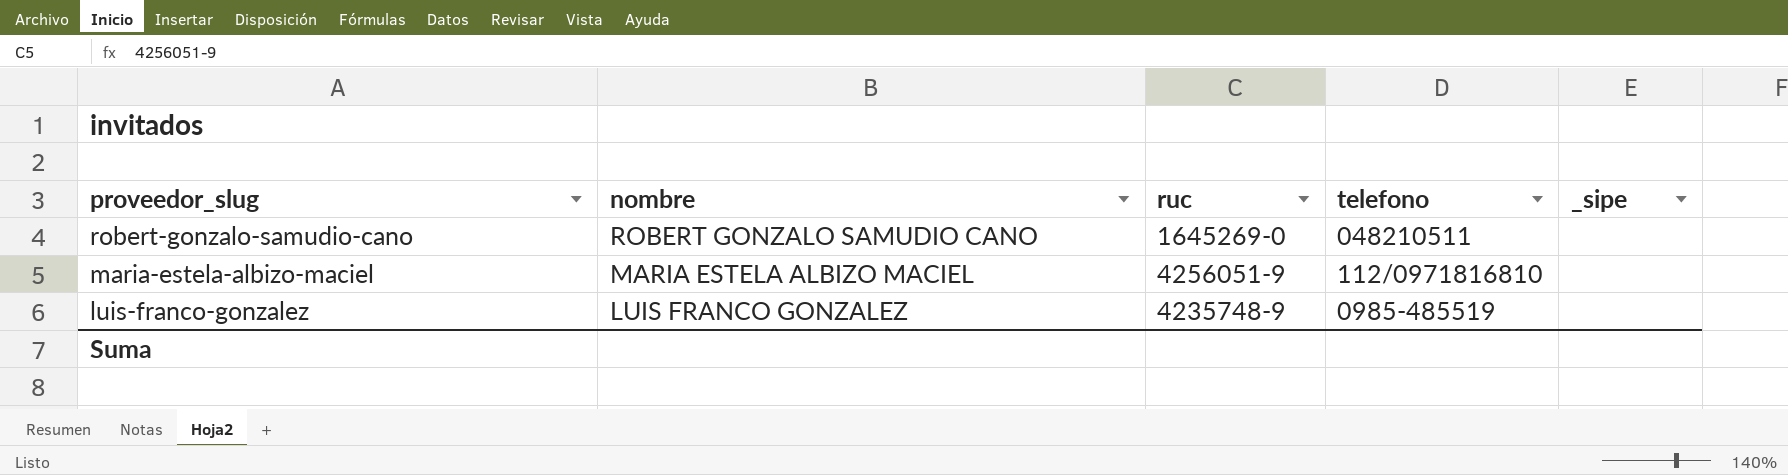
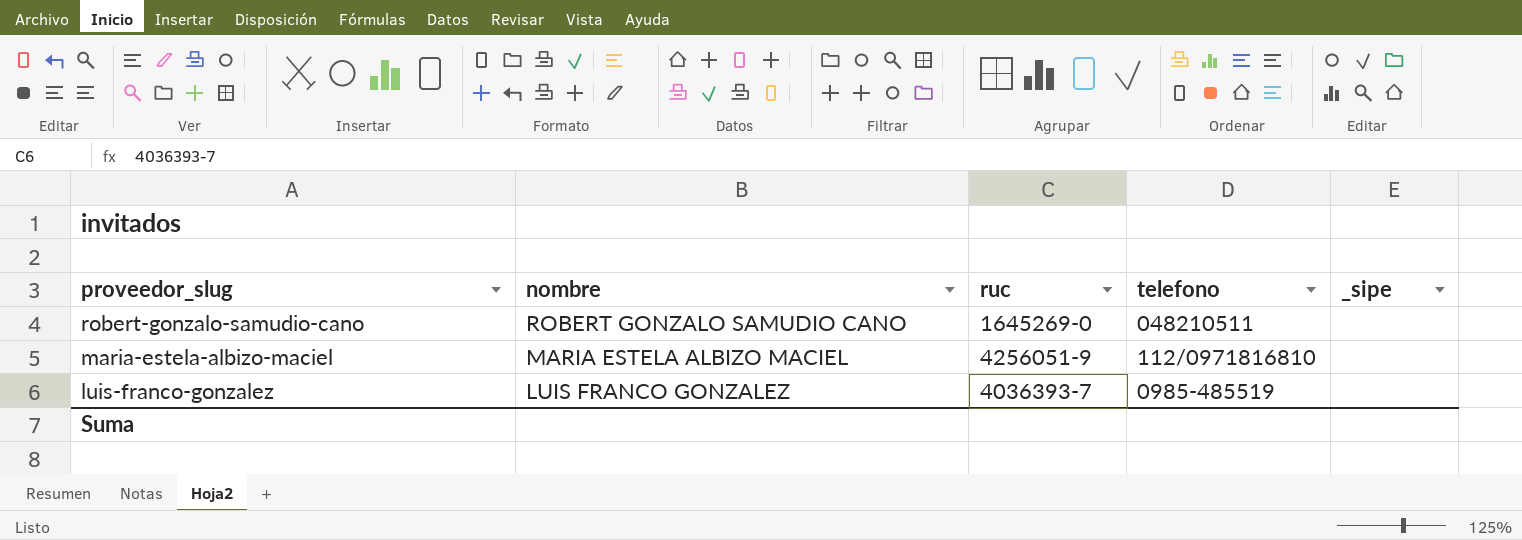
luis-franco-gonzalez | ruc: 4235748-9 -> 4036393-7

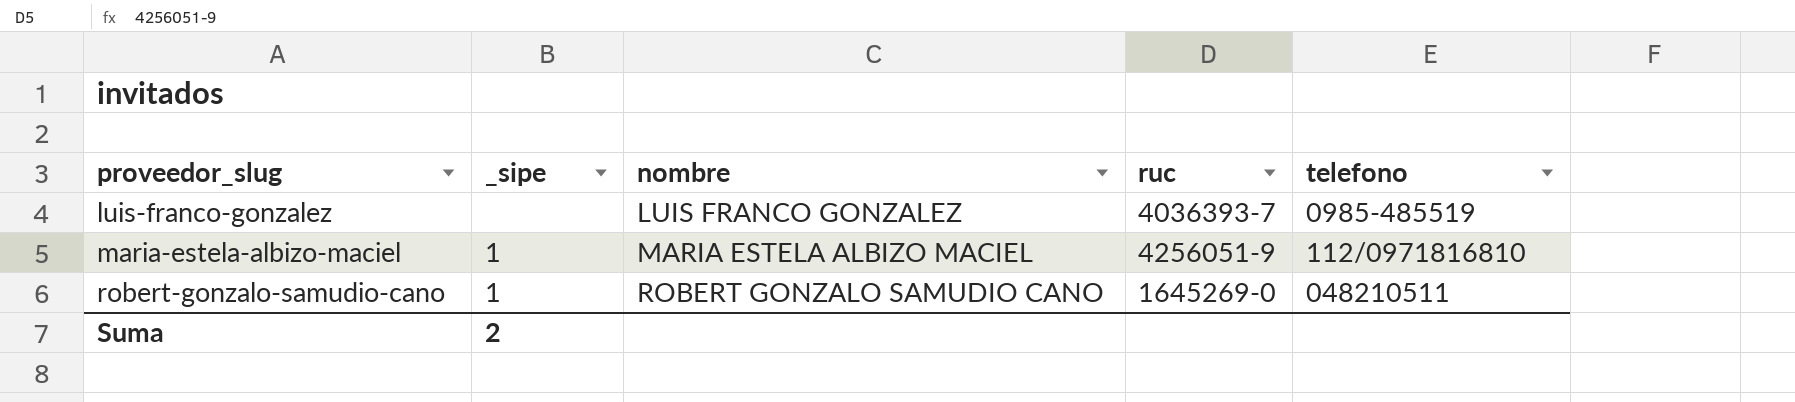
row order: proveedor_slug descending -> proveedor_slug ascending
column _sipe | position: 5 -> 2
maria-estela-albizo-maciel | _sipe: none -> 1
robert-gonzalo-samudio-cano | _sipe: none -> 1
Suma | _sipe: none -> 2

